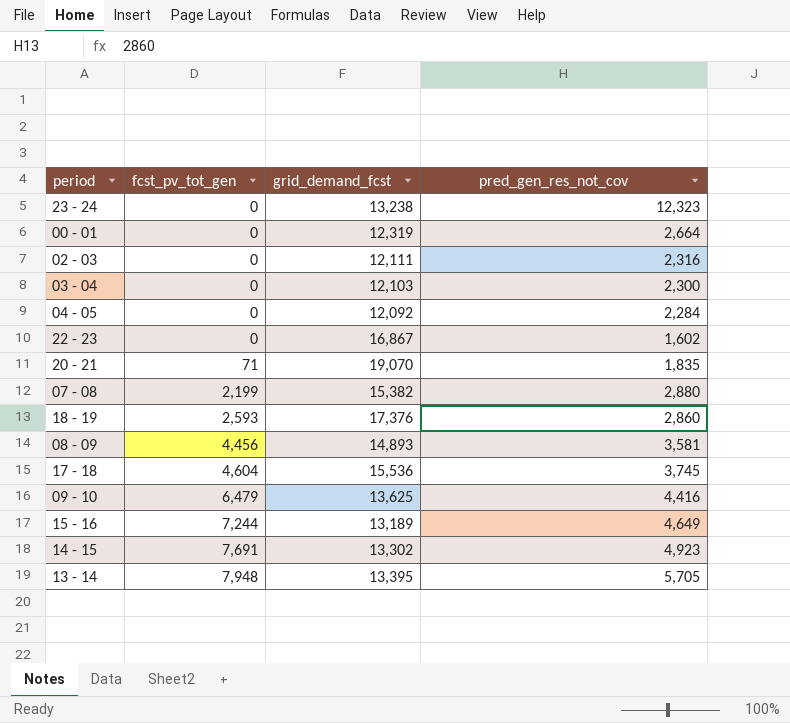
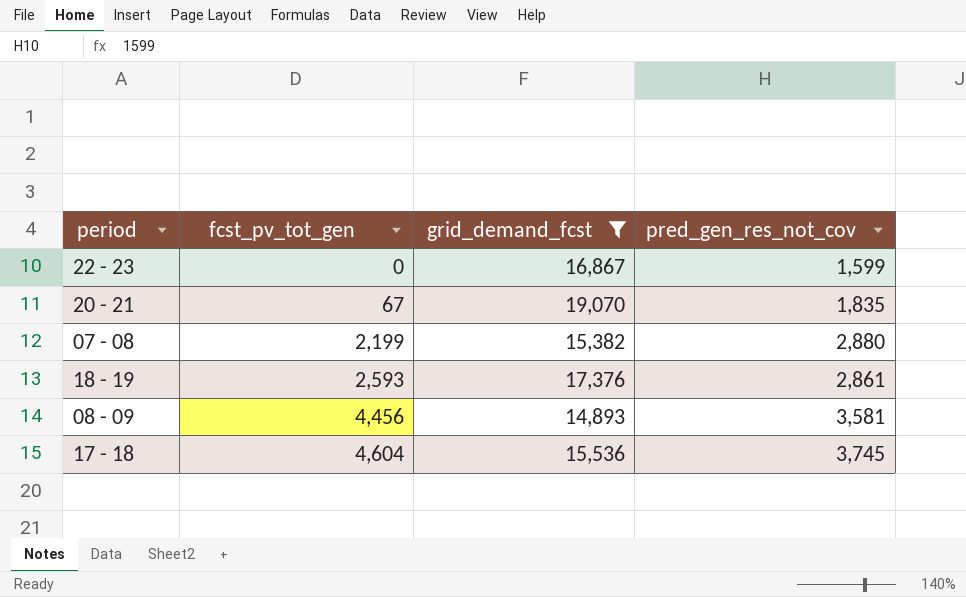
filter: none -> grid_demand_fcst >= 14,893
22 - 23 | pred_gen_res_not_cov: 1,602 -> 1,599
20 - 21 | fcst_pv_tot_gen: 71 -> 67
18 - 19 | pred_gen_res_not_cov: 2,860 -> 2,861

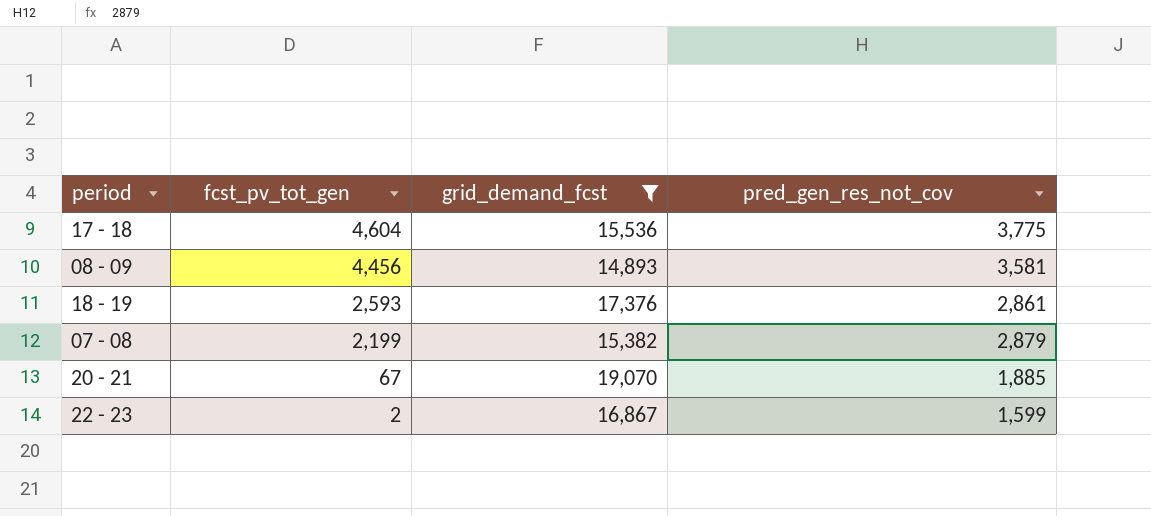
row order: fcst_pv_tot_gen ascending -> fcst_pv_tot_gen descending
17 - 18 | pred_gen_res_not_cov: 3,745 -> 3,775
07 - 08 | pred_gen_res_not_cov: 2,880 -> 2,879
20 - 21 | pred_gen_res_not_cov: 1,835 -> 1,885
22 - 23 | fcst_pv_tot_gen: 0 -> 2

